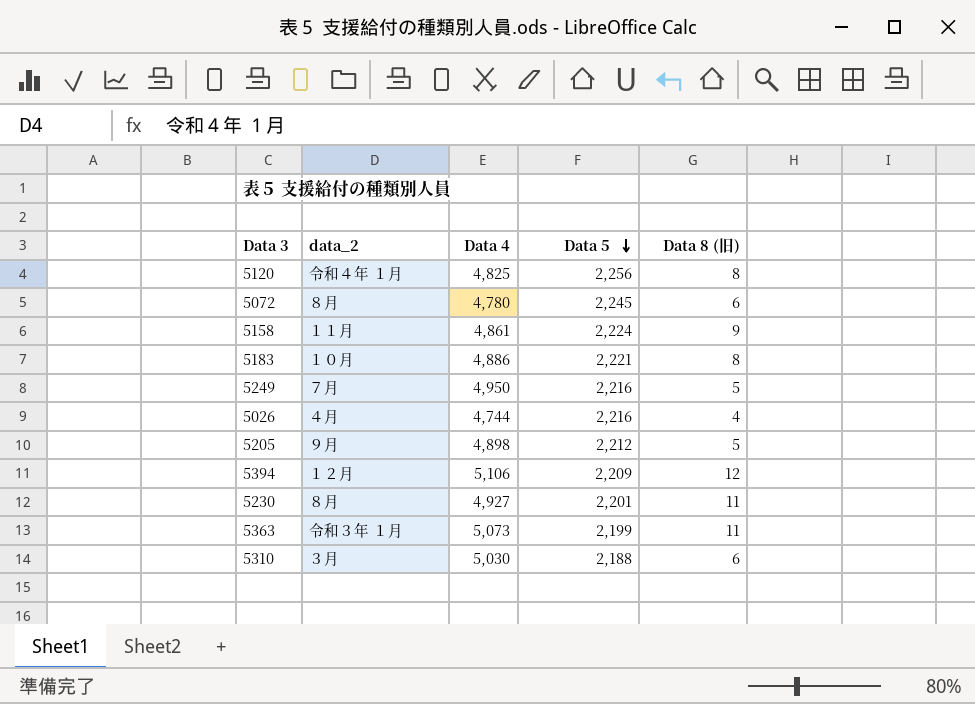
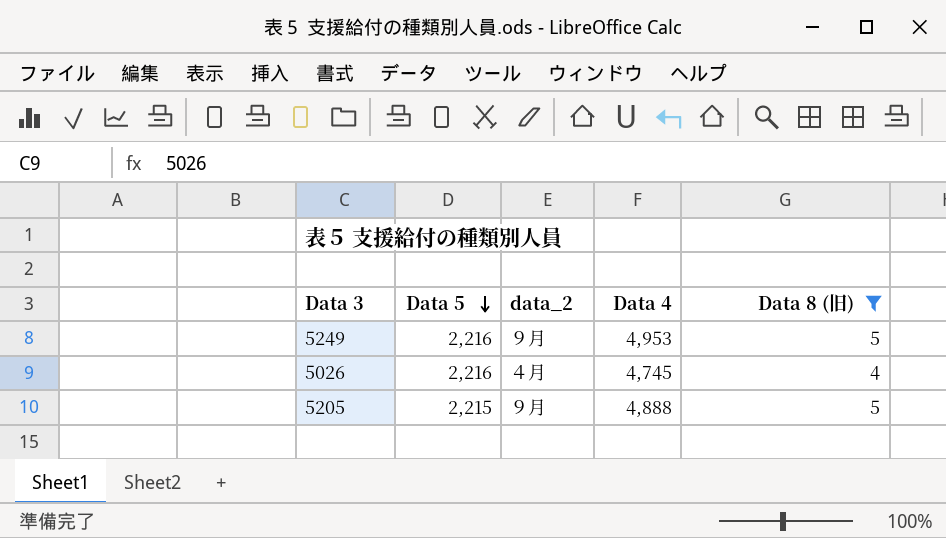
filter: none -> Data 8 (旧) <= 5
column Data 5 | position: 4 -> 2
5249 | data_2: ７月 -> ９月
5249 | Data 4: 4,950 -> 4,953
5026 | Data 4: 4,744 -> 4,745
5205 | Data 5: 2,212 -> 2,215
5205 | Data 4: 4,898 -> 4,888

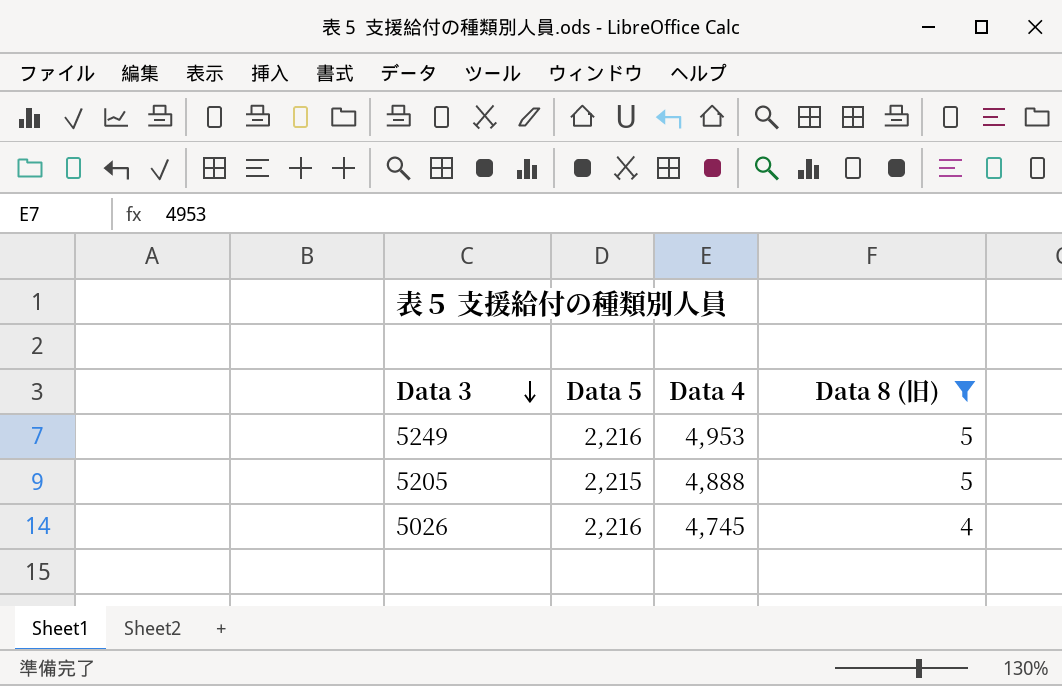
row order: Data 5 descending -> Data 3 descending
column data_2 | position: 3 -> none

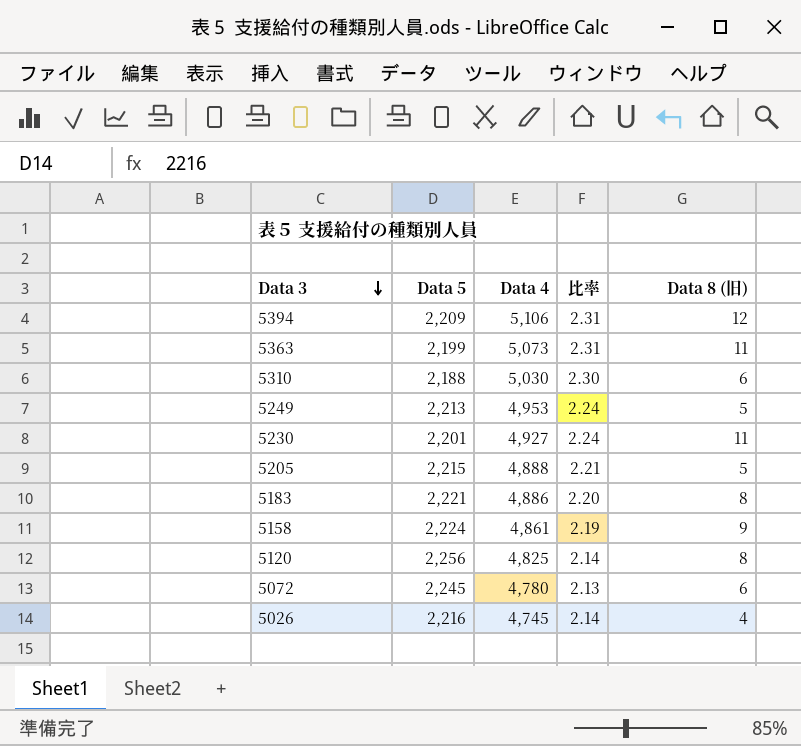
filter: Data 8 (旧) <= 5 -> none
column 比率 | formula: none -> [Data 4] / [Data 5]
5249 | Data 5: 2,216 -> 2,213

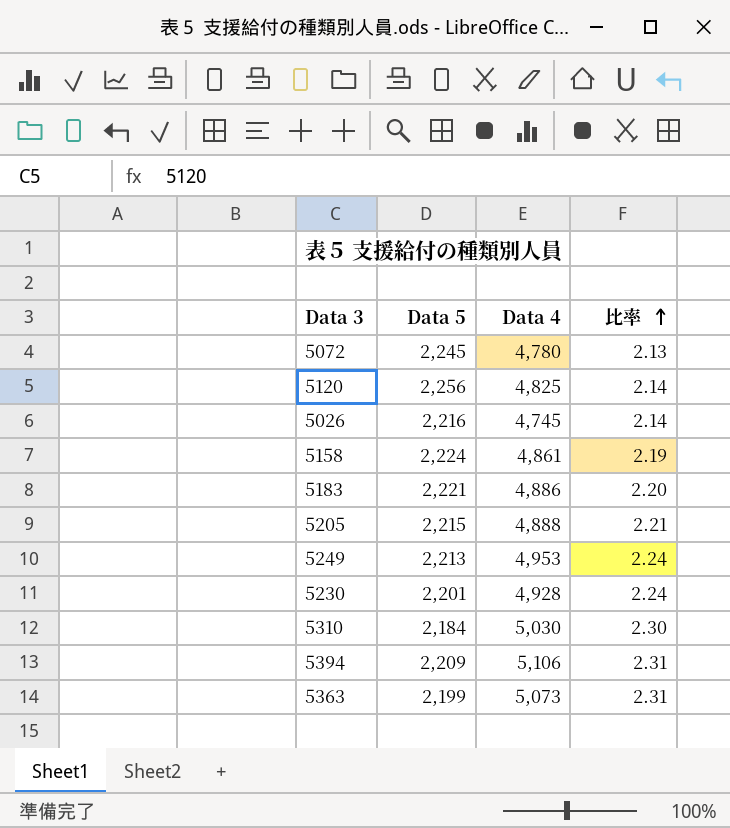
row order: Data 3 descending -> 比率 ascending
column Data 8 (旧) | position: 5 -> none
5230 | Data 4: 4,927 -> 4,928
5310 | Data 5: 2,188 -> 2,184

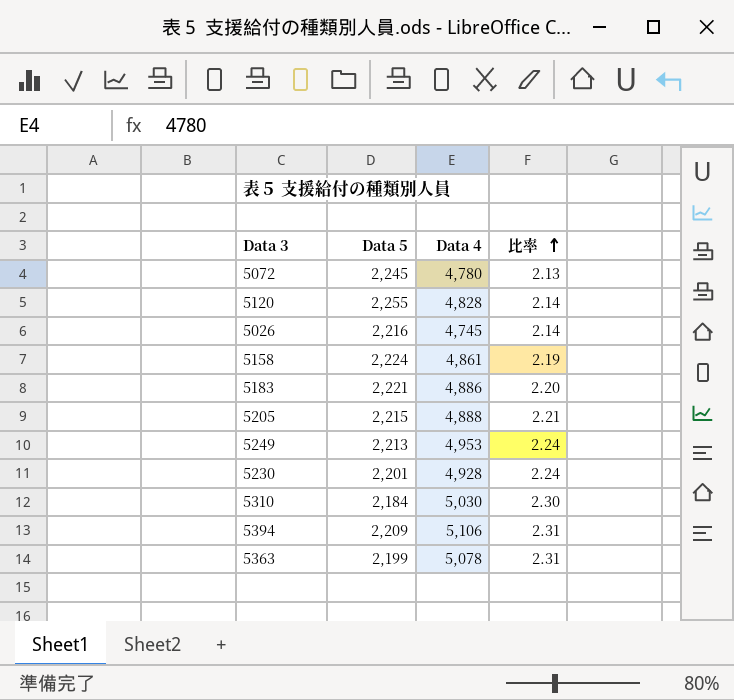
5120 | Data 5: 2,256 -> 2,255
5120 | Data 4: 4,825 -> 4,828
5363 | Data 4: 5,073 -> 5,078

